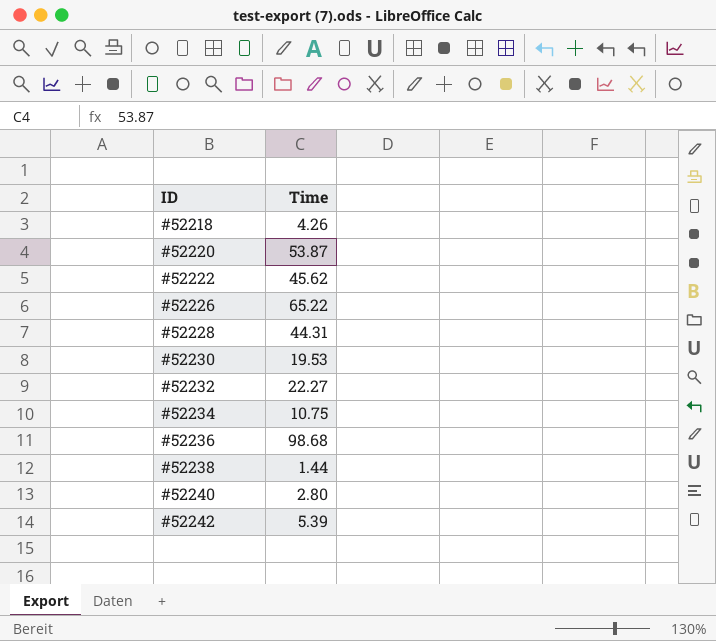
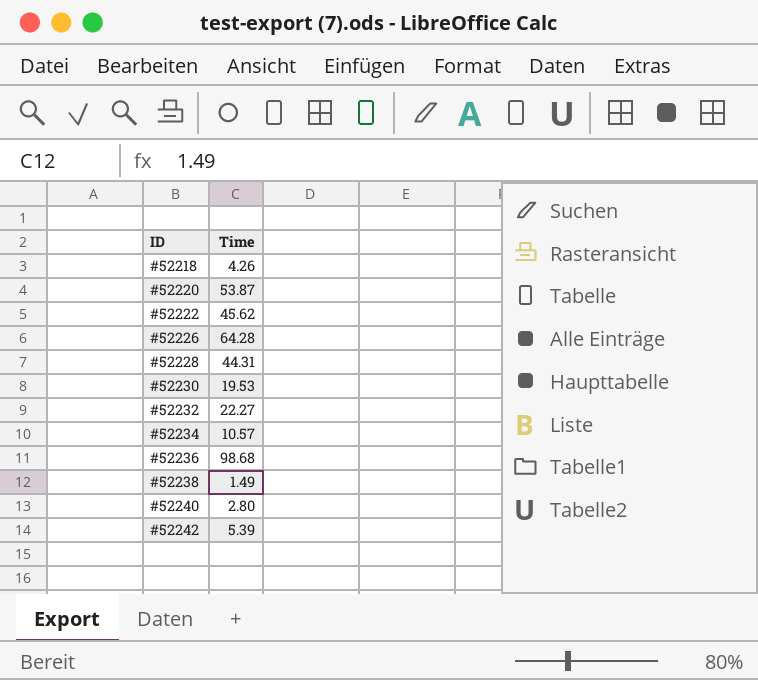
#52226 | Time: 65.22 -> 64.28
#52234 | Time: 10.75 -> 10.57
#52238 | Time: 1.44 -> 1.49

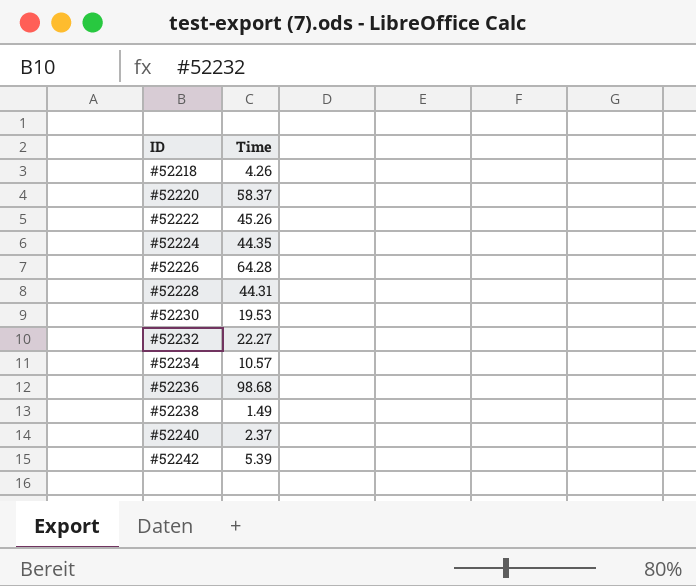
#52220 | Time: 53.87 -> 58.37
#52222 | Time: 45.62 -> 45.26
row #52224: none -> 44.35
#52240 | Time: 2.80 -> 2.37

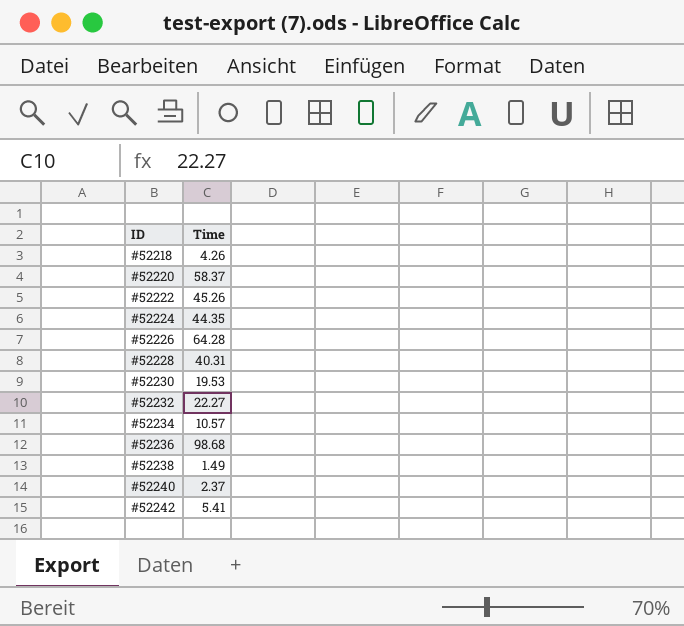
#52228 | Time: 44.31 -> 40.31
#52242 | Time: 5.39 -> 5.41

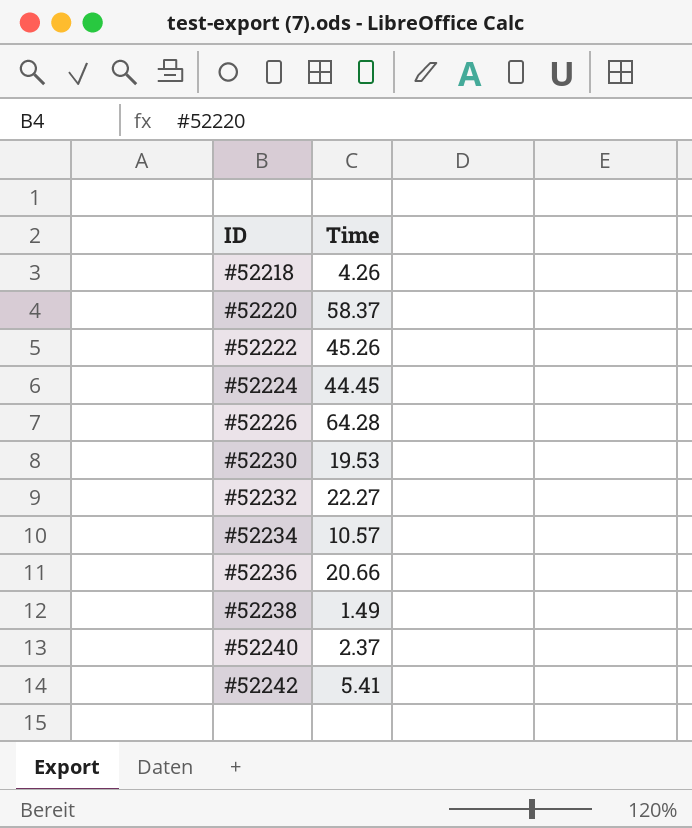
row #52228: 40.31 -> none
#52224 | Time: 44.35 -> 44.45
#52236 | Time: 98.68 -> 20.66

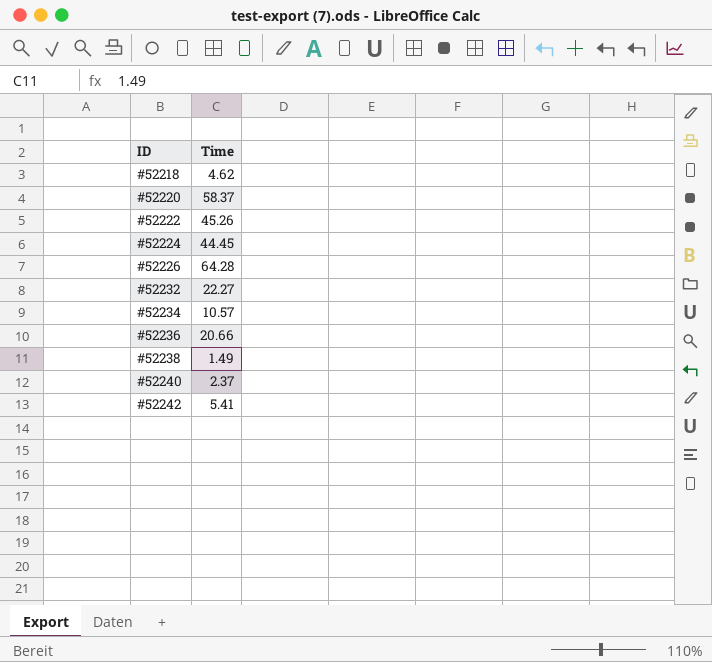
row #52230: 19.53 -> none
#52218 | Time: 4.26 -> 4.62

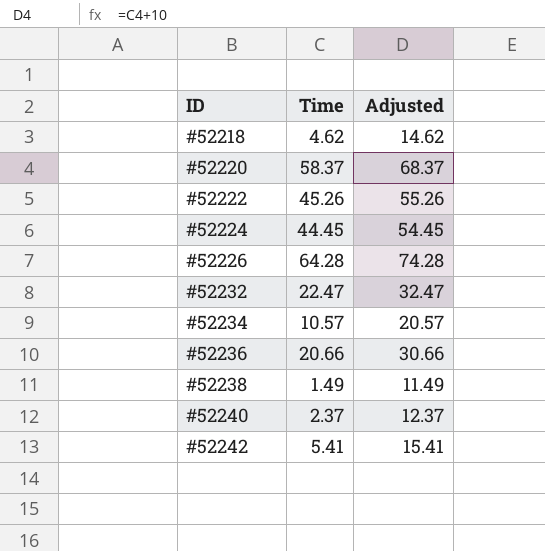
column Adjusted | formula: none -> [Time] + 10
#52232 | Time: 22.27 -> 22.47

